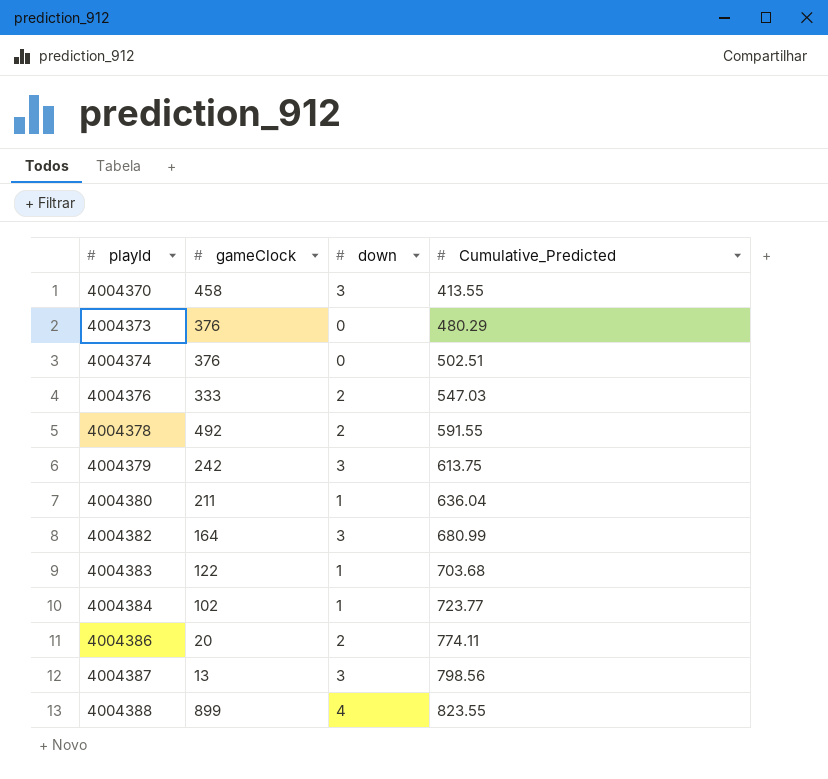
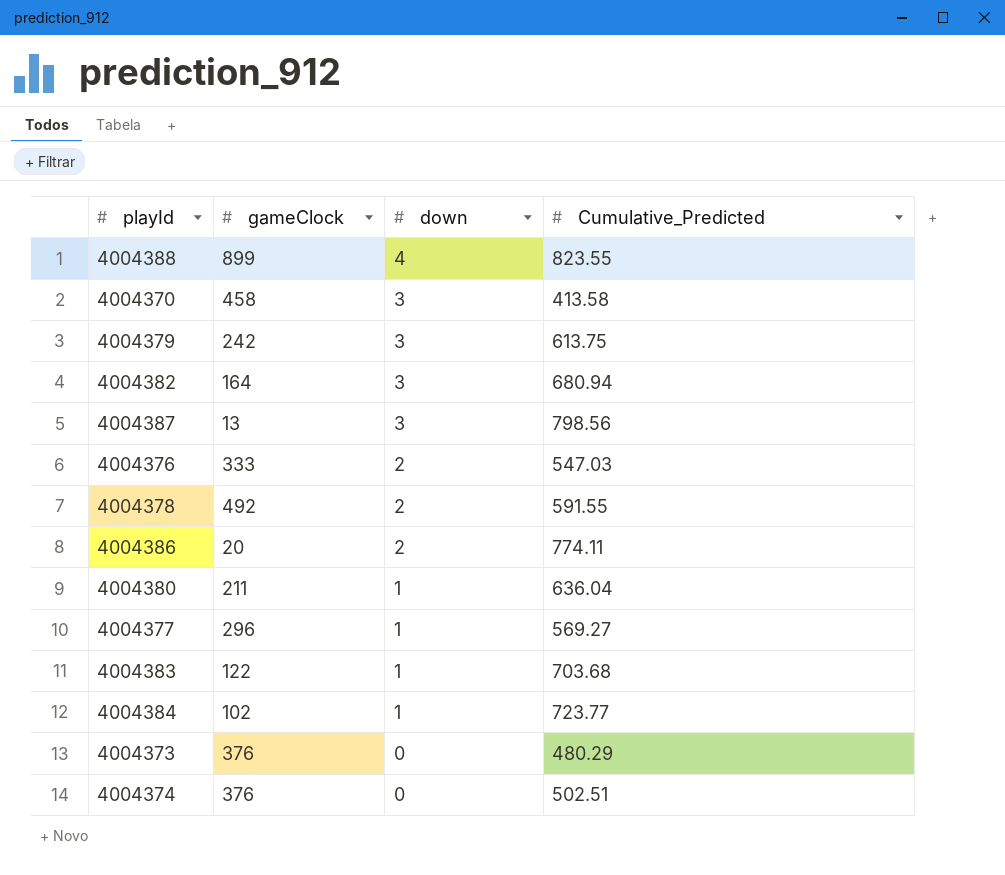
row order: playId ascending -> down descending
4004370 | Cumulative_Predicted: 413.55 -> 413.58
4004382 | Cumulative_Predicted: 680.99 -> 680.94
row 4004377: none -> 296 | 1 | 569.27

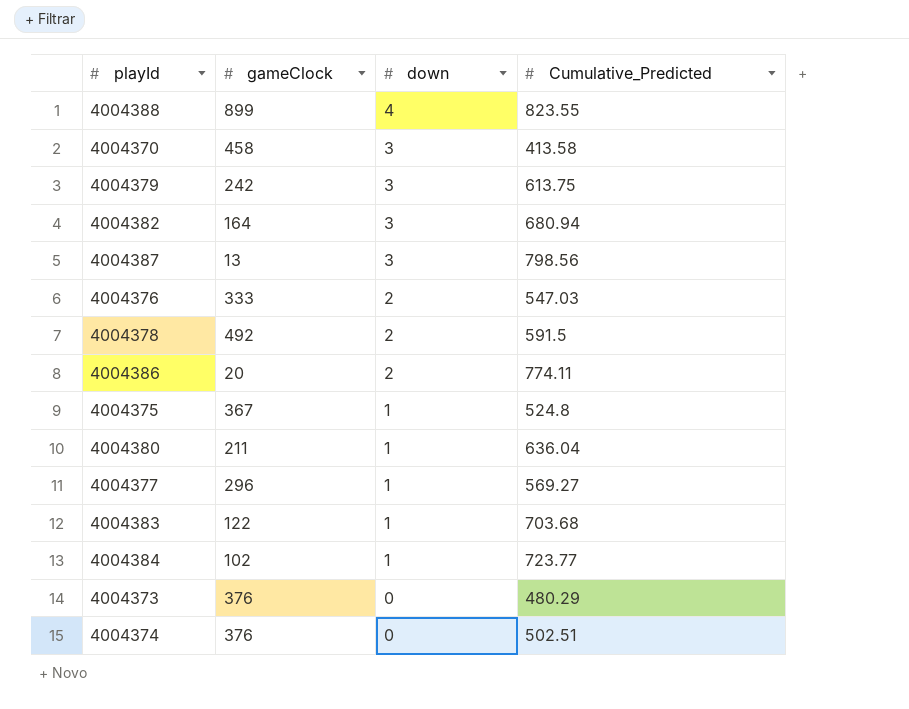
4004378 | Cumulative_Predicted: 591.55 -> 591.5
row 4004375: none -> 367 | 1 | 524.8

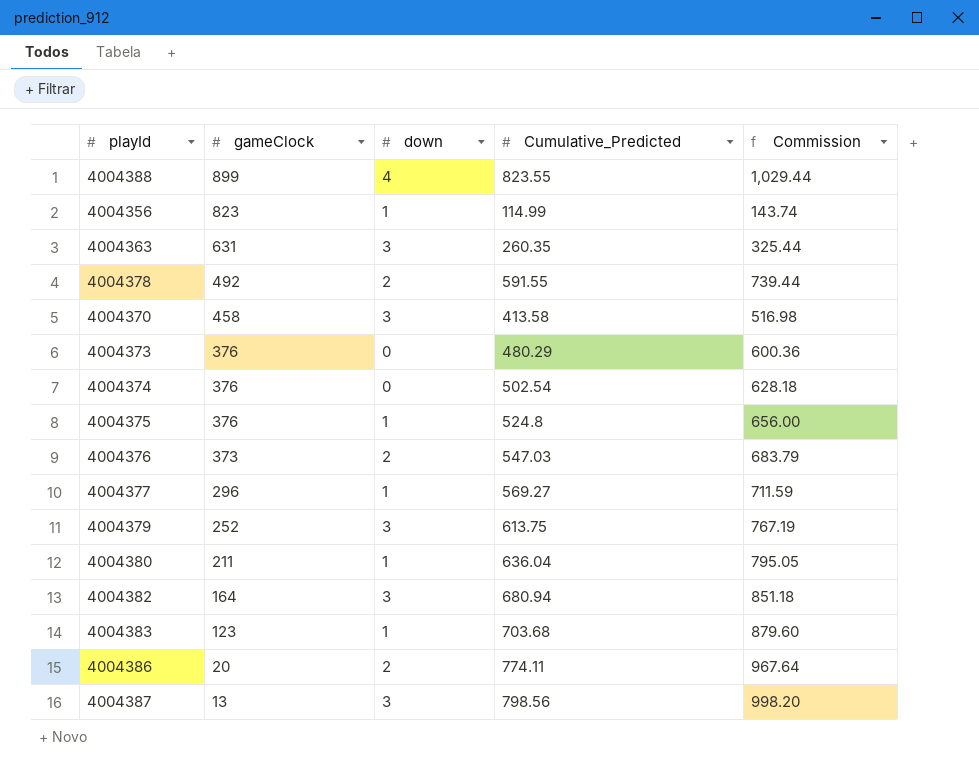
row order: down descending -> gameClock descending
column Commission | formula: none -> [Cumulative_Predicted] * 1.25
row 4004384: 102 | 1 | 723.77 -> none
row 4004356: none -> 823 | 1 | 114.99 | 143.74
row 4004363: none -> 631 | 3 | 260.35 | 325.44
4004378 | Cumulative_Predicted: 591.5 -> 591.55
4004374 | Cumulative_Predicted: 502.51 -> 502.54
4004375 | gameClock: 367 -> 376
4004376 | gameClock: 333 -> 373
4004379 | gameClock: 242 -> 252
4004383 | gameClock: 122 -> 123

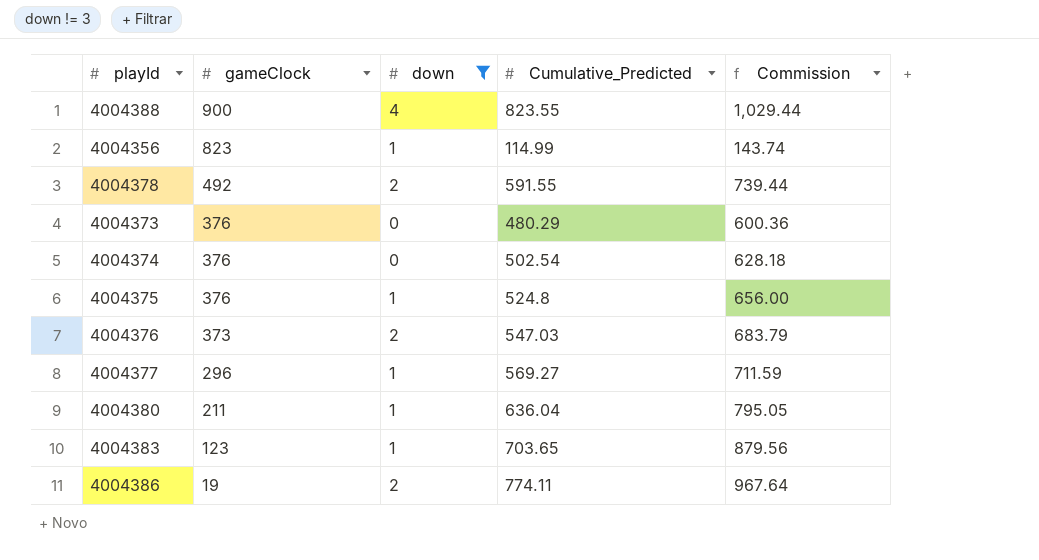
filter: none -> down != 3
4004388 | gameClock: 899 -> 900
4004383 | Cumulative_Predicted: 703.68 -> 703.65
4004383 | Commission: 879.60 -> 879.56
4004386 | gameClock: 20 -> 19

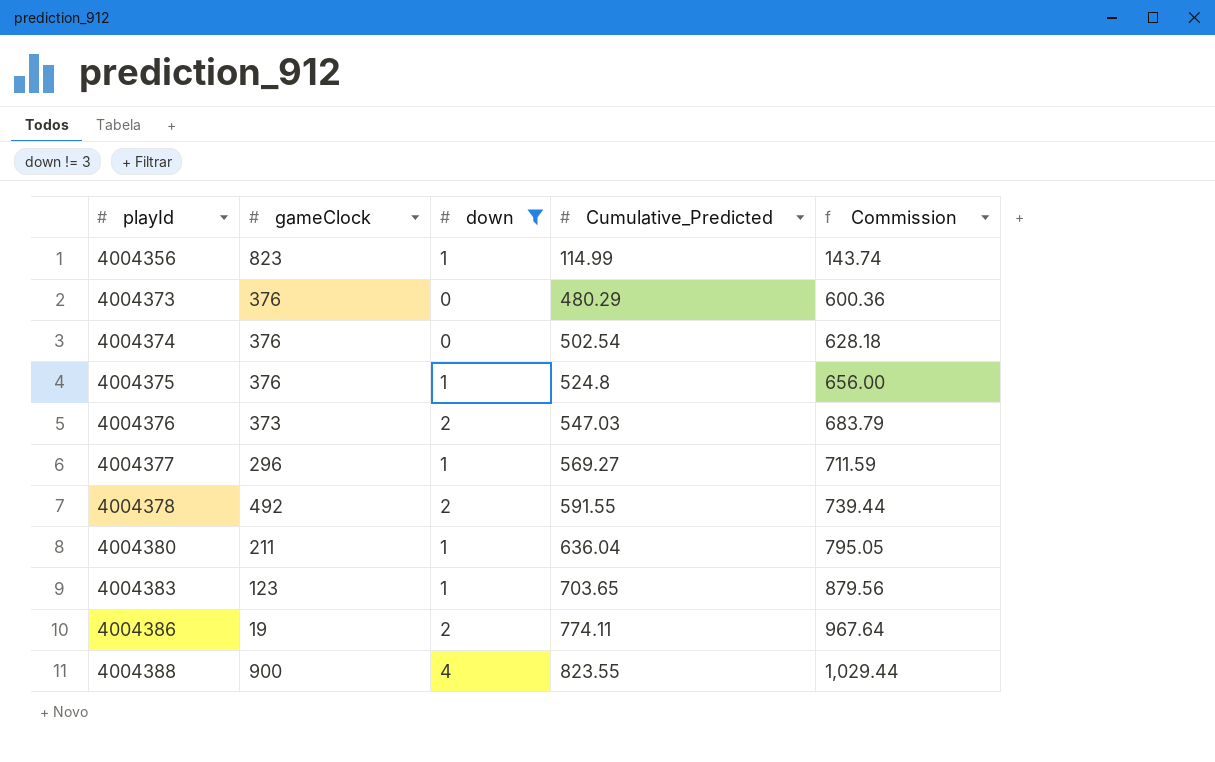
row order: gameClock descending -> playId ascending

